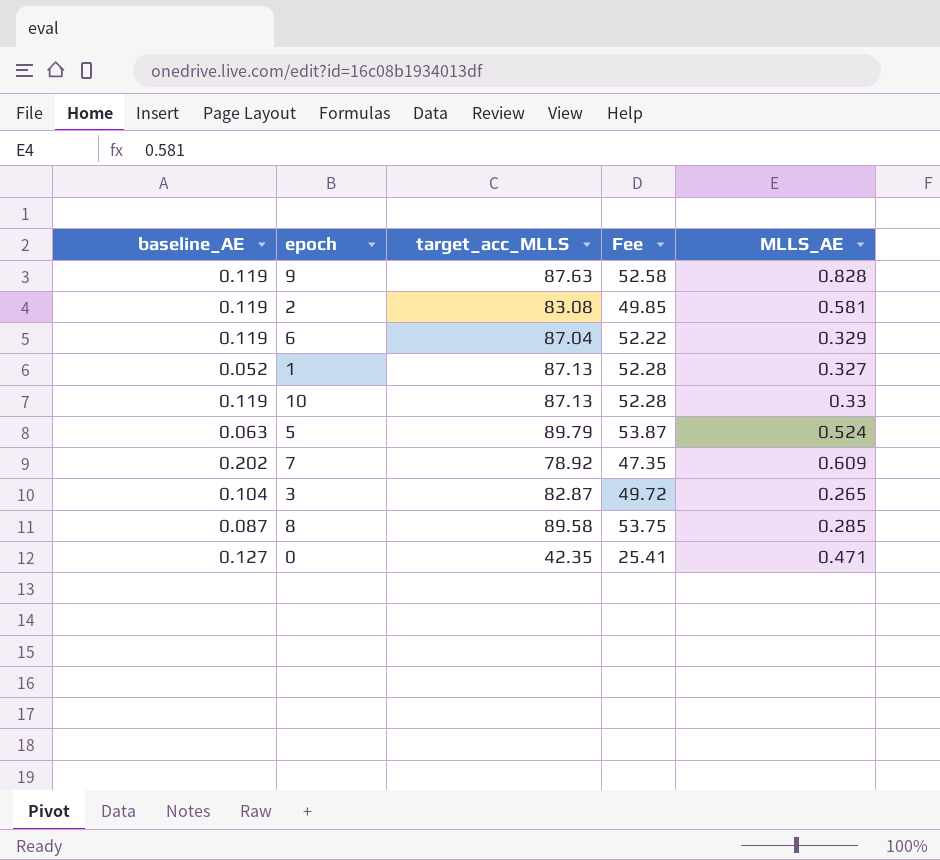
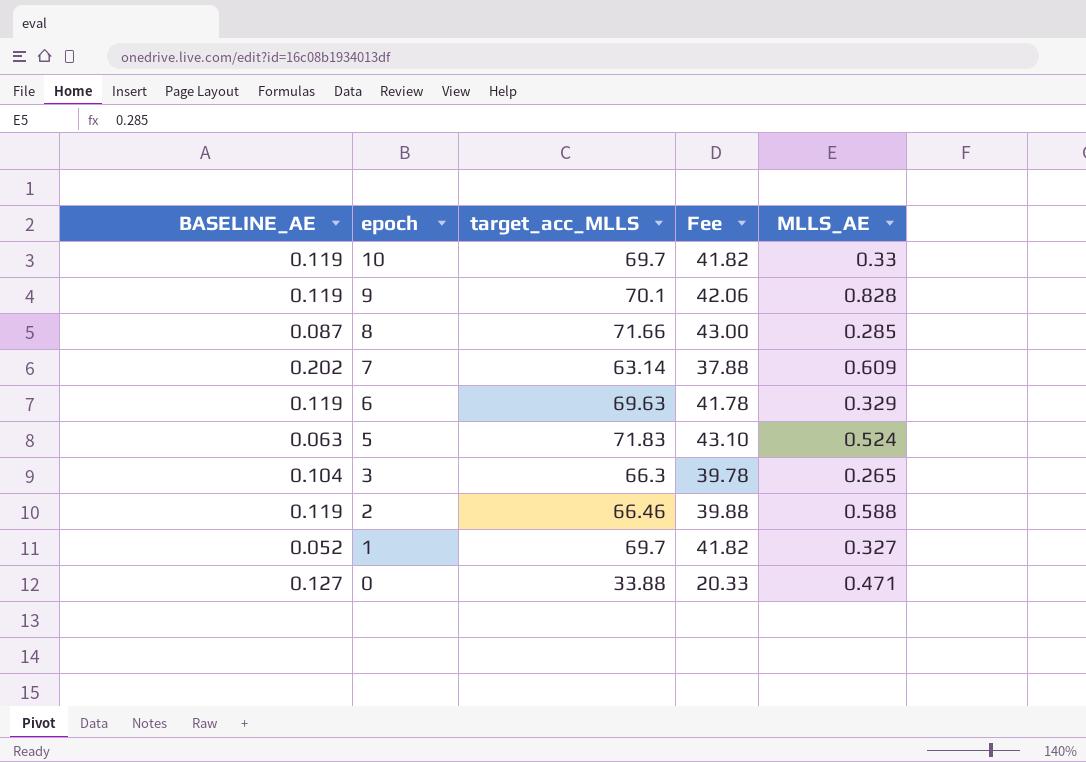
row order: none -> epoch descending
column name: baseline_AE -> BASELINE_AE
10 | target_acc_MLLS: 87.13 -> 69.7
10 | Fee: 52.28 -> 41.82
9 | target_acc_MLLS: 87.63 -> 70.1
9 | Fee: 52.58 -> 42.06
8 | target_acc_MLLS: 89.58 -> 71.66
8 | Fee: 53.75 -> 43.00
7 | target_acc_MLLS: 78.92 -> 63.14
7 | Fee: 47.35 -> 37.88
6 | target_acc_MLLS: 87.04 -> 69.63
6 | Fee: 52.22 -> 41.78
5 | target_acc_MLLS: 89.79 -> 71.83
5 | Fee: 53.87 -> 43.10
3 | target_acc_MLLS: 82.87 -> 66.3
3 | Fee: 49.72 -> 39.78
2 | target_acc_MLLS: 83.08 -> 66.46
2 | Fee: 49.85 -> 39.88
2 | MLLS_AE: 0.581 -> 0.588
1 | target_acc_MLLS: 87.13 -> 69.7
1 | Fee: 52.28 -> 41.82
0 | target_acc_MLLS: 42.35 -> 33.88
0 | Fee: 25.41 -> 20.33

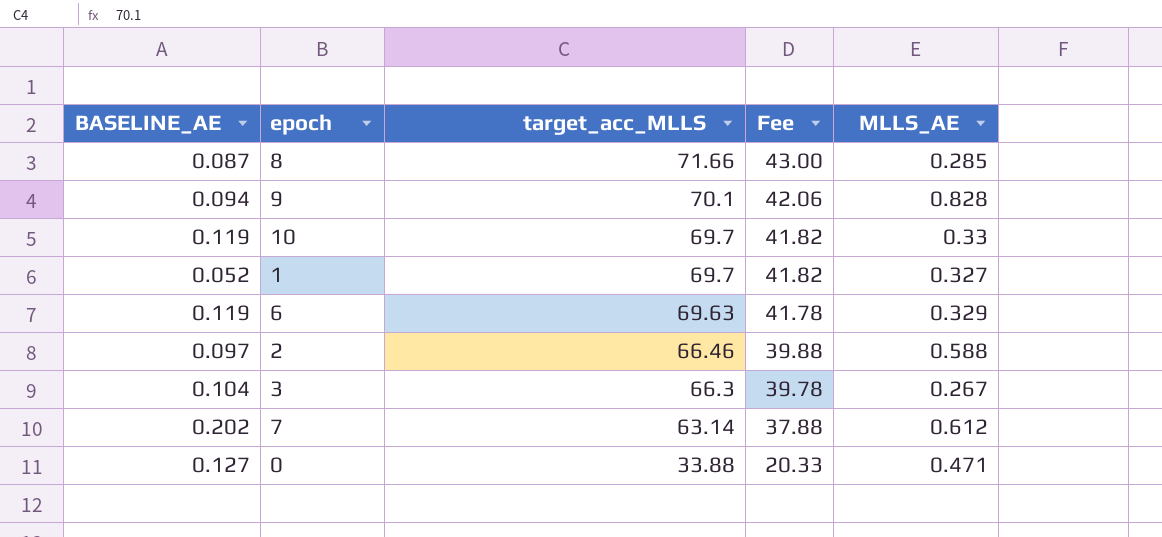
row order: epoch descending -> target_acc_MLLS descending
row 5: 0.063 | 71.83 | 43.10 | 0.524 -> none
9 | BASELINE_AE: 0.119 -> 0.094
2 | BASELINE_AE: 0.119 -> 0.097
3 | MLLS_AE: 0.265 -> 0.267
7 | MLLS_AE: 0.609 -> 0.612

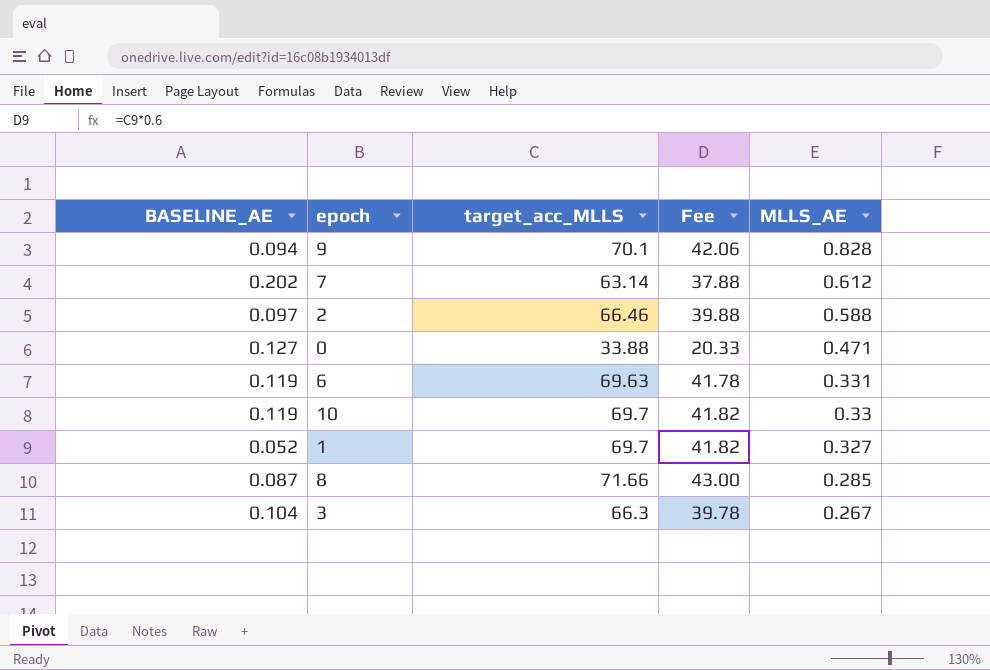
row order: target_acc_MLLS descending -> MLLS_AE descending
6 | MLLS_AE: 0.329 -> 0.331

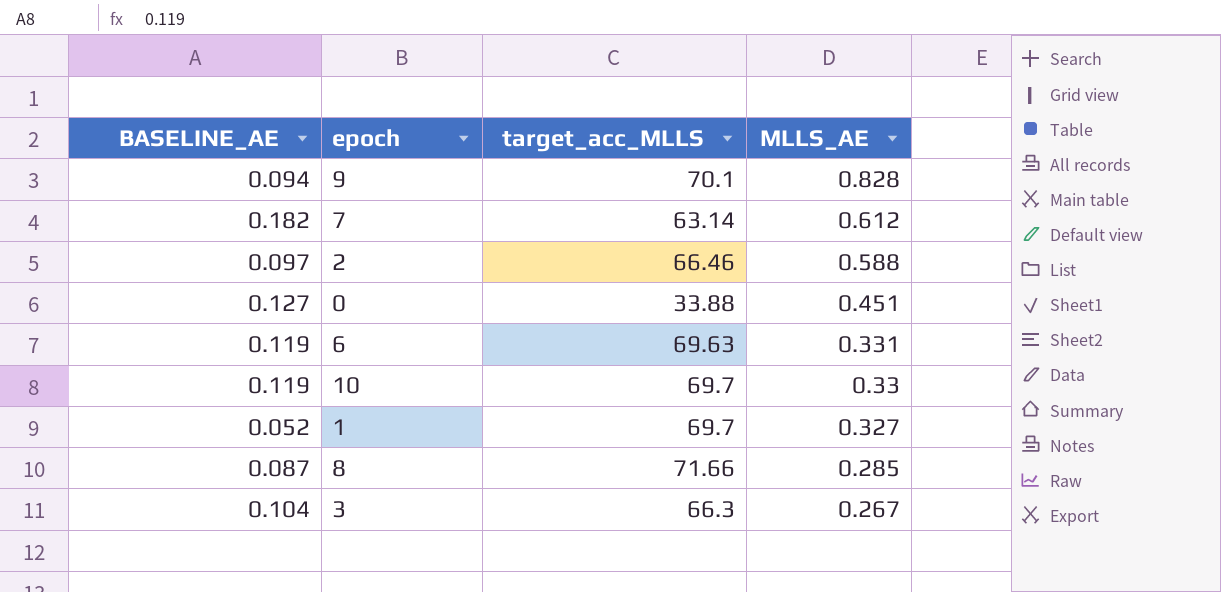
column Fee | formula: [target_acc_MLLS] * 0.6 -> none
7 | BASELINE_AE: 0.202 -> 0.182
0 | MLLS_AE: 0.471 -> 0.451

